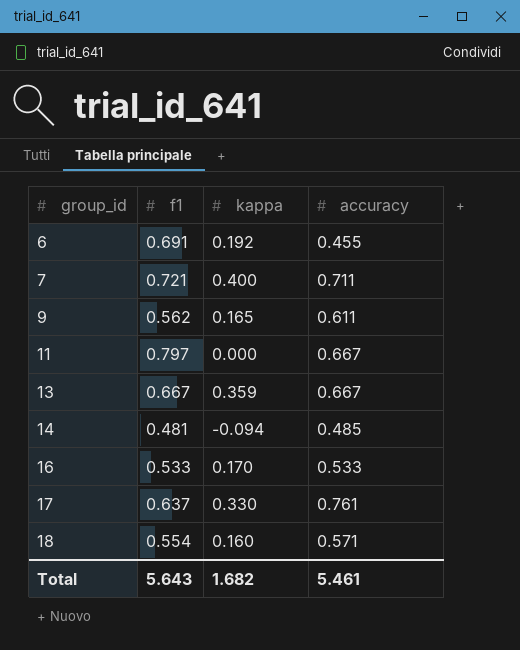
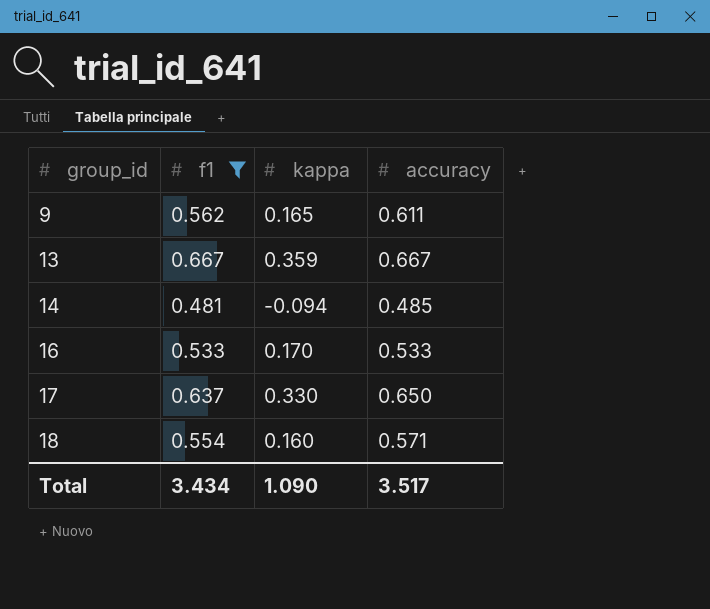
filter: none -> f1 <= 0.667
17 | accuracy: 0.761 -> 0.650
Total | f1: 5.643 -> 3.434
Total | kappa: 1.682 -> 1.090
Total | accuracy: 5.461 -> 3.517

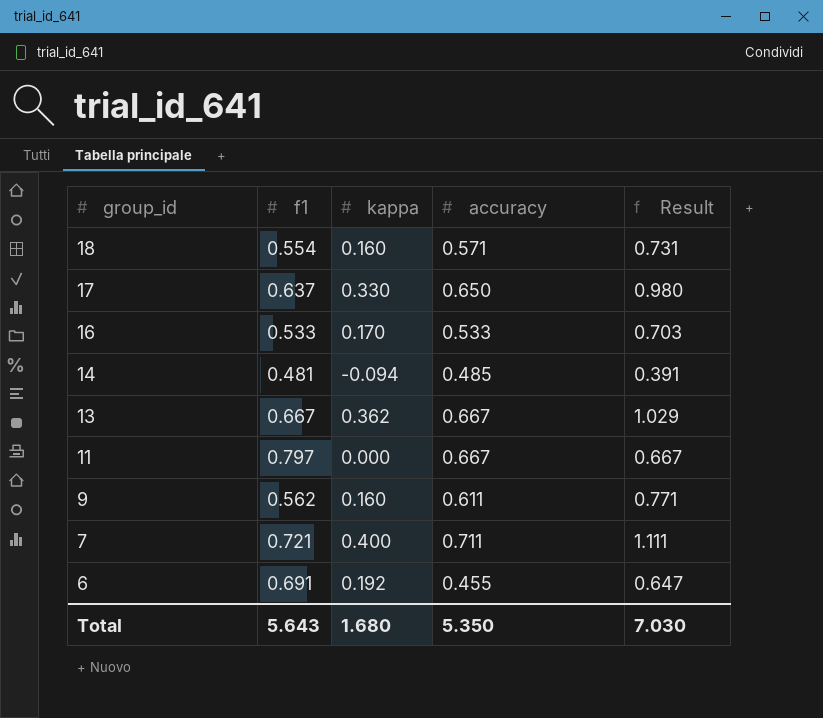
filter: f1 <= 0.667 -> none
row order: group_id ascending -> group_id descending
column Result | formula: none -> [kappa] + [accuracy]
13 | kappa: 0.359 -> 0.362
9 | kappa: 0.165 -> 0.160
Total | f1: 3.434 -> 5.643
Total | kappa: 1.090 -> 1.680
Total | accuracy: 3.517 -> 5.350

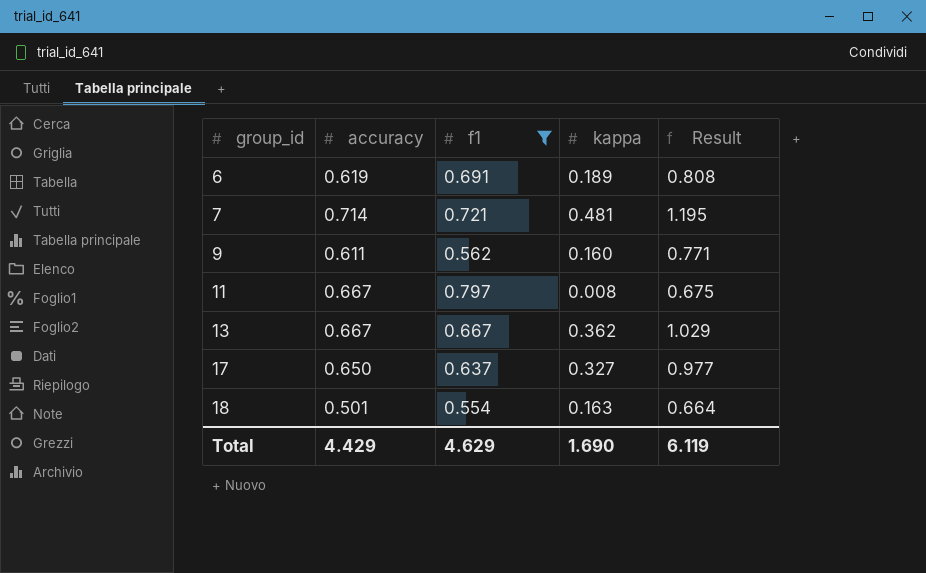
filter: none -> f1 >= 0.554
row order: group_id descending -> group_id ascending
column accuracy | position: 4 -> 2
6 | accuracy: 0.455 -> 0.619
6 | kappa: 0.192 -> 0.189
6 | Result: 0.647 -> 0.808
7 | accuracy: 0.711 -> 0.714
7 | kappa: 0.400 -> 0.481
7 | Result: 1.111 -> 1.195
11 | kappa: 0.000 -> 0.008
11 | Result: 0.667 -> 0.675
17 | kappa: 0.330 -> 0.327
17 | Result: 0.980 -> 0.977
18 | accuracy: 0.571 -> 0.501
18 | kappa: 0.160 -> 0.163
18 | Result: 0.731 -> 0.664
Total | accuracy: 5.350 -> 4.429
Total | f1: 5.643 -> 4.629
Total | kappa: 1.680 -> 1.690
Total | Result: 7.030 -> 6.119

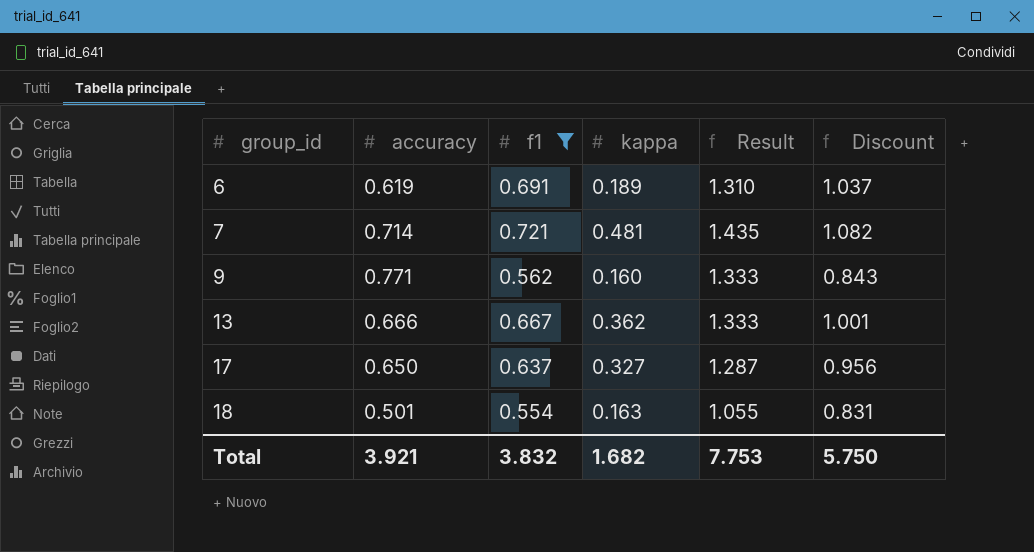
column Result | formula: [accuracy] + [kappa] -> [accuracy] + [f1]
column Discount | formula: none -> [f1] * 1.5
row 11: 0.667 | 0.797 | 0.008 | 0.675 -> none
9 | accuracy: 0.611 -> 0.771
13 | accuracy: 0.667 -> 0.666
Total | accuracy: 4.429 -> 3.921
Total | f1: 4.629 -> 3.832
Total | kappa: 1.690 -> 1.682
Total | Result: 6.119 -> 7.753

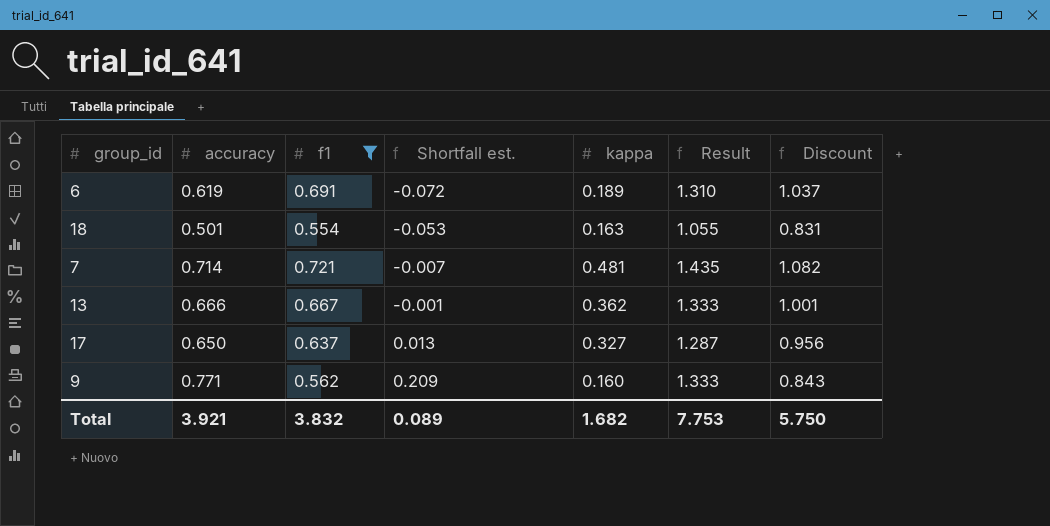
row order: group_id ascending -> Shortfall est. ascending
column Shortfall est. | formula: none -> [accuracy] - [f1]

